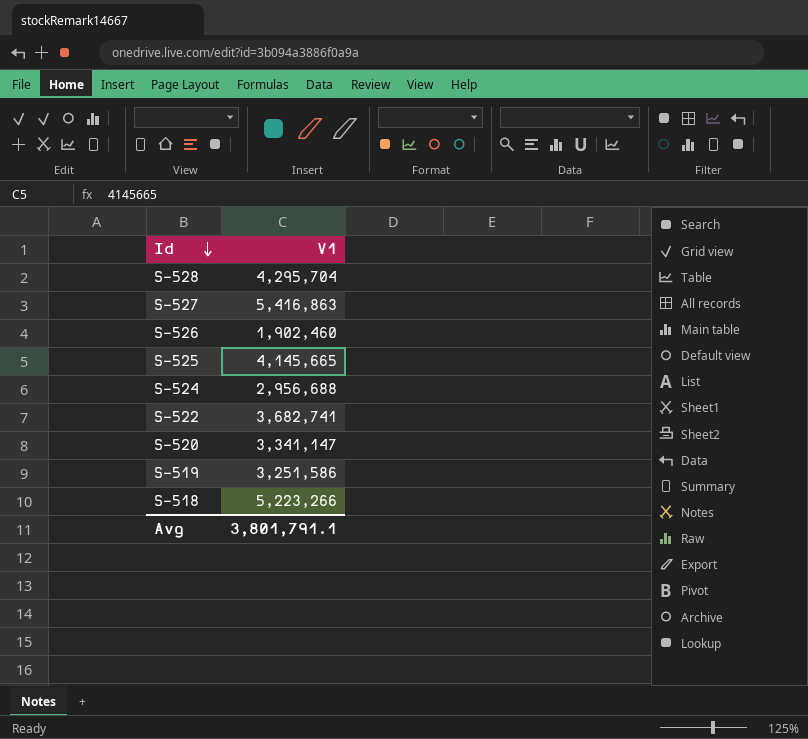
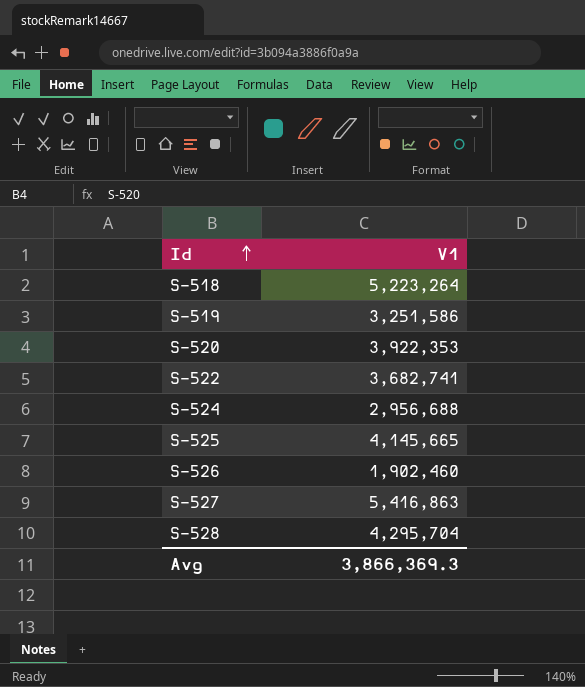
row order: Id descending -> Id ascending
S-518 | V1: 5,223,266 -> 5,223,264
S-520 | V1: 3,341,147 -> 3,922,353
Avg | V1: 3,801,791.1 -> 3,866,369.3

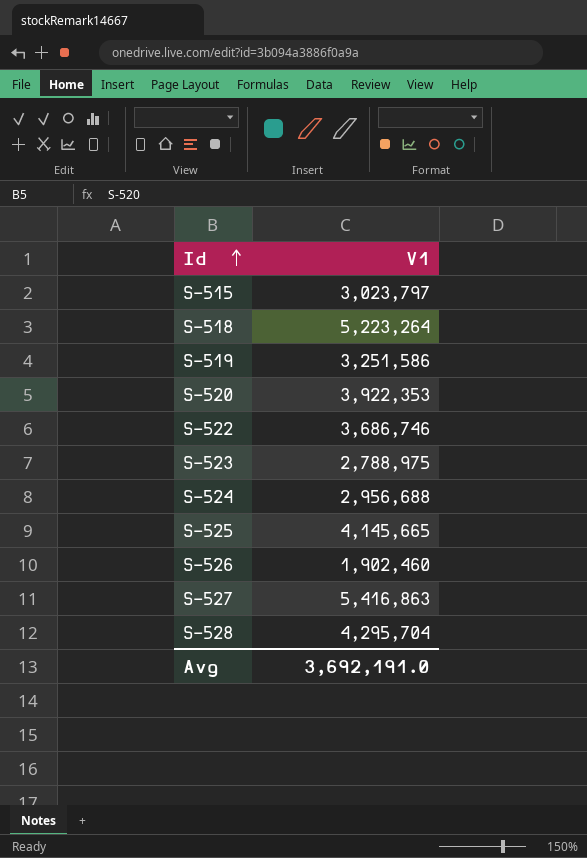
row S-515: none -> 3,023,797
S-522 | V1: 3,682,741 -> 3,686,746
row S-523: none -> 2,788,975
Avg | V1: 3,866,369.3 -> 3,692,191.0

